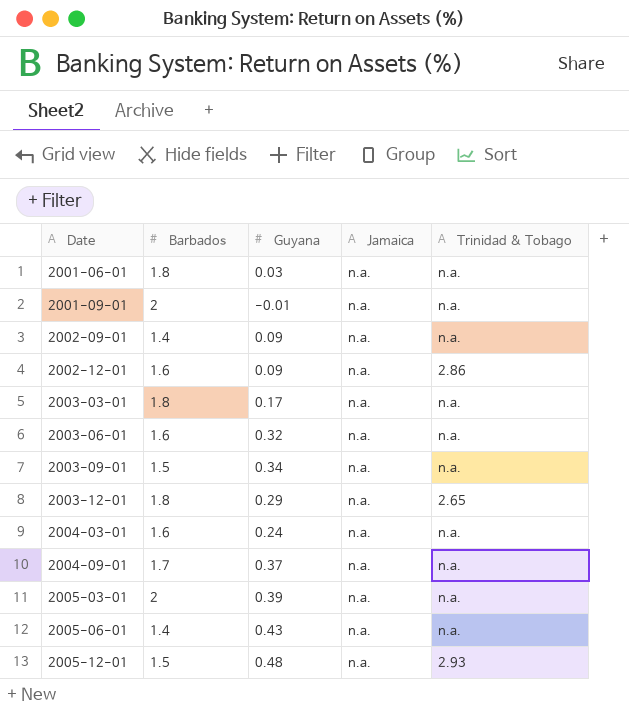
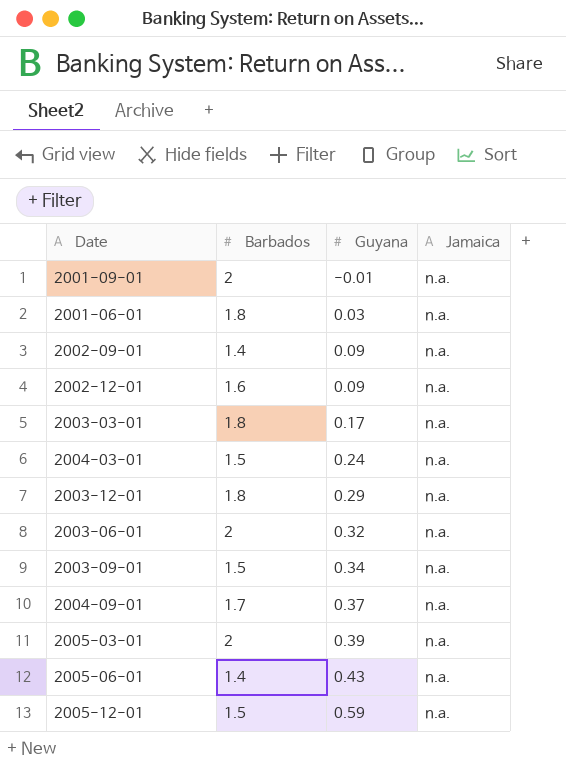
row order: Date ascending -> Guyana ascending
column Trinidad & Tobago | position: 5 -> none
2004-03-01 | Barbados: 1.6 -> 1.5
2003-06-01 | Barbados: 1.6 -> 2
2005-12-01 | Guyana: 0.48 -> 0.59

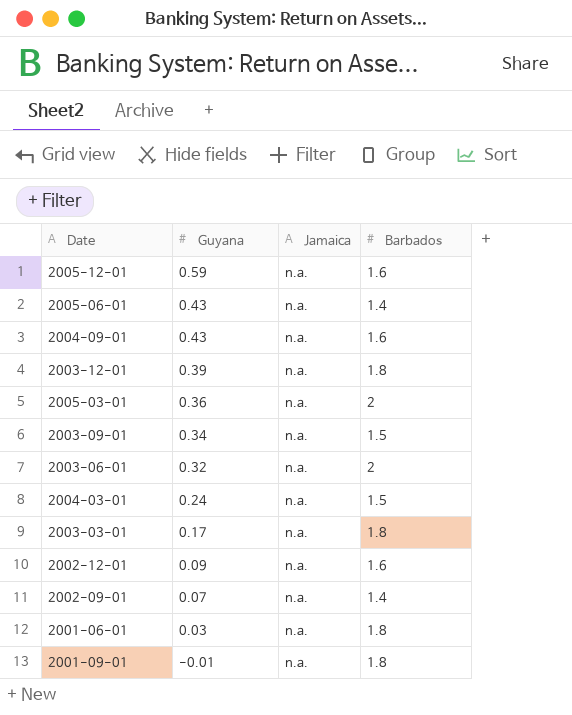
row order: Guyana ascending -> Guyana descending
column Barbados | position: 2 -> 4
2005-12-01 | Barbados: 1.5 -> 1.6
2004-09-01 | Guyana: 0.37 -> 0.43
2004-09-01 | Barbados: 1.7 -> 1.6
2003-12-01 | Guyana: 0.29 -> 0.39
2005-03-01 | Guyana: 0.39 -> 0.36
2002-09-01 | Guyana: 0.09 -> 0.07
2001-09-01 | Barbados: 2 -> 1.8

